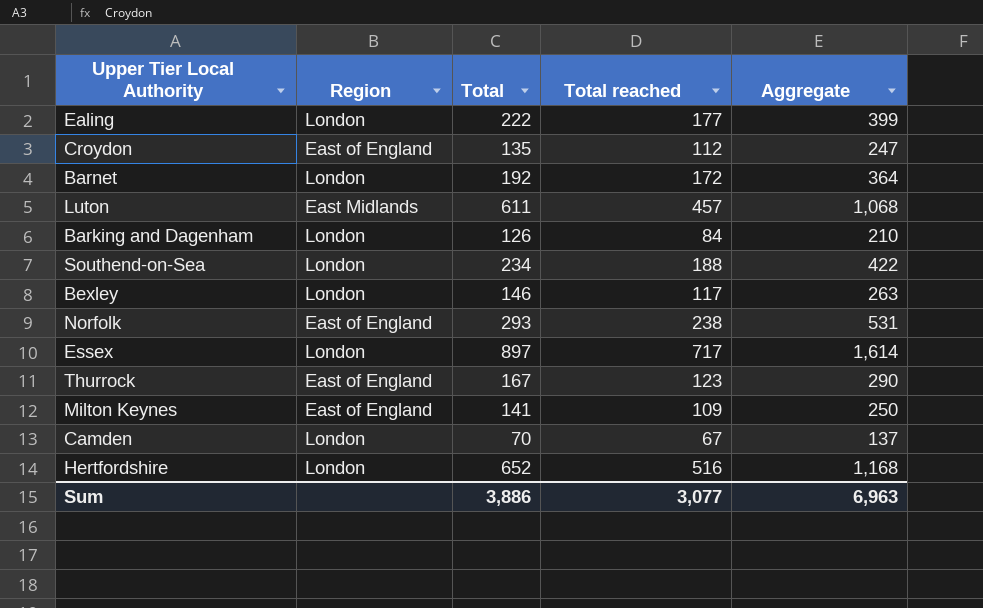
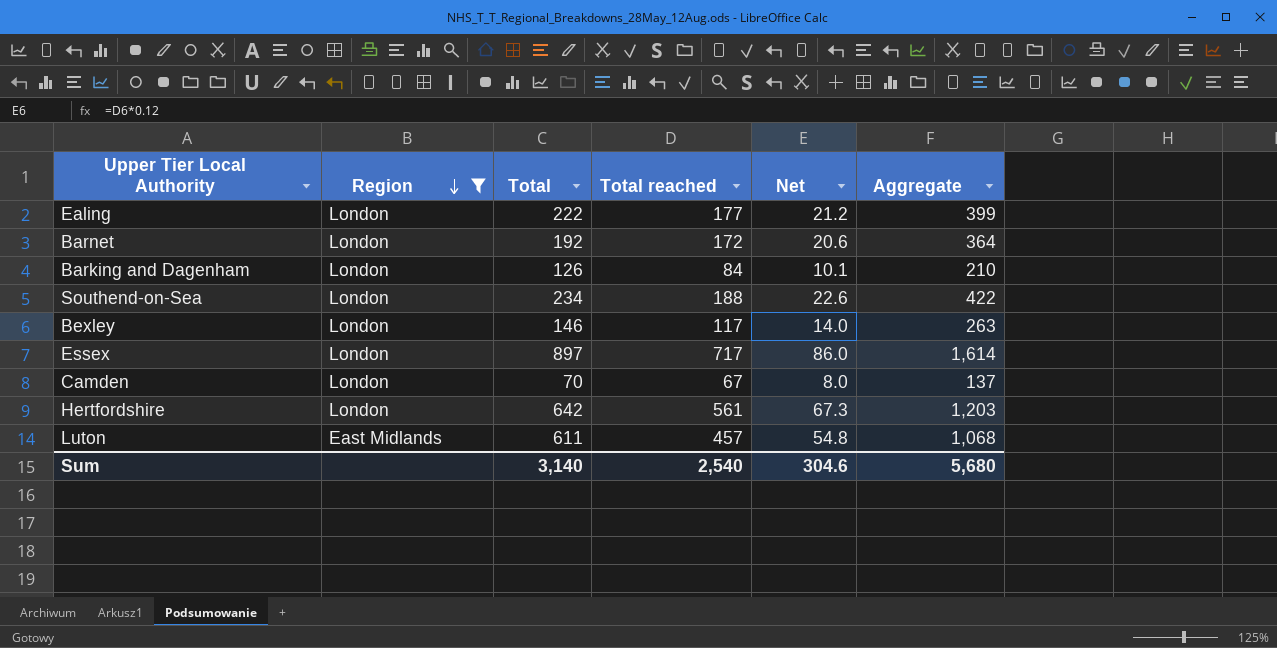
filter: none -> Region != East of England
row order: none -> Region descending
column Net | formula: none -> [Total reached] * 0.12
Hertfordshire | Total: 652 -> 642
Hertfordshire | Total reached: 516 -> 561
Hertfordshire | Aggregate: 1,168 -> 1,203
Sum | Total: 3,886 -> 3,140
Sum | Total reached: 3,077 -> 2,540
Sum | Aggregate: 6,963 -> 5,680

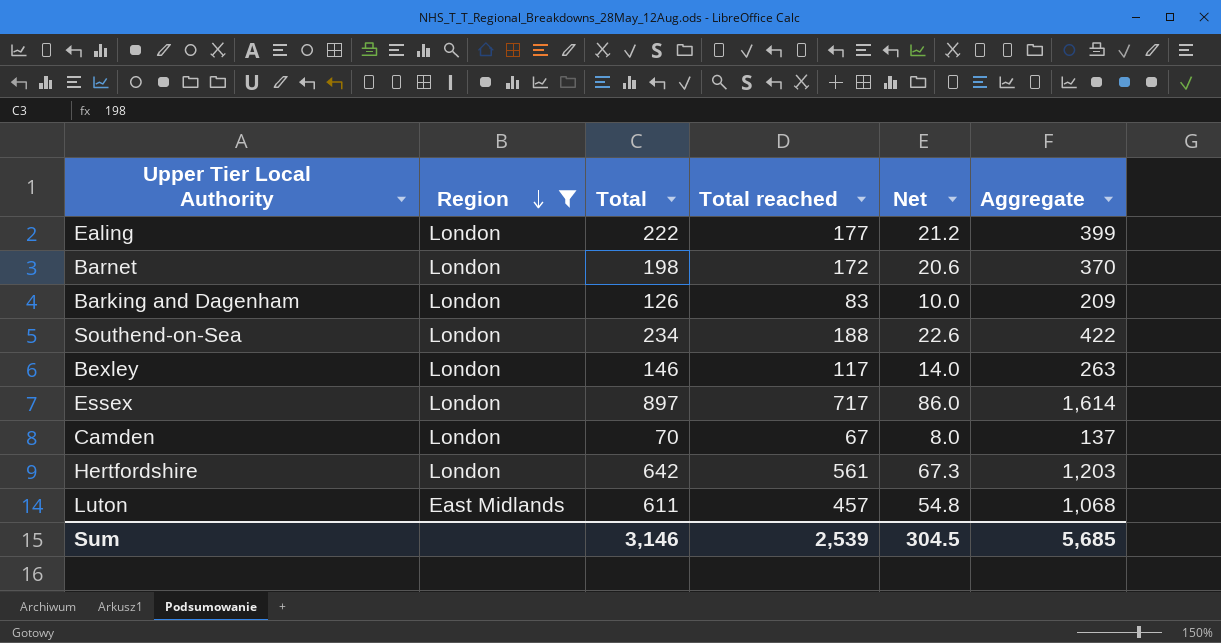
Barnet | Total: 192 -> 198
Barnet | Aggregate: 364 -> 370
Barking and Dagenham | Total reached: 84 -> 83
Barking and Dagenham | Net: 10.1 -> 10.0
Barking and Dagenham | Aggregate: 210 -> 209
Sum | Total: 3,140 -> 3,146
Sum | Total reached: 2,540 -> 2,539
Sum | Net: 304.6 -> 304.5
Sum | Aggregate: 5,680 -> 5,685

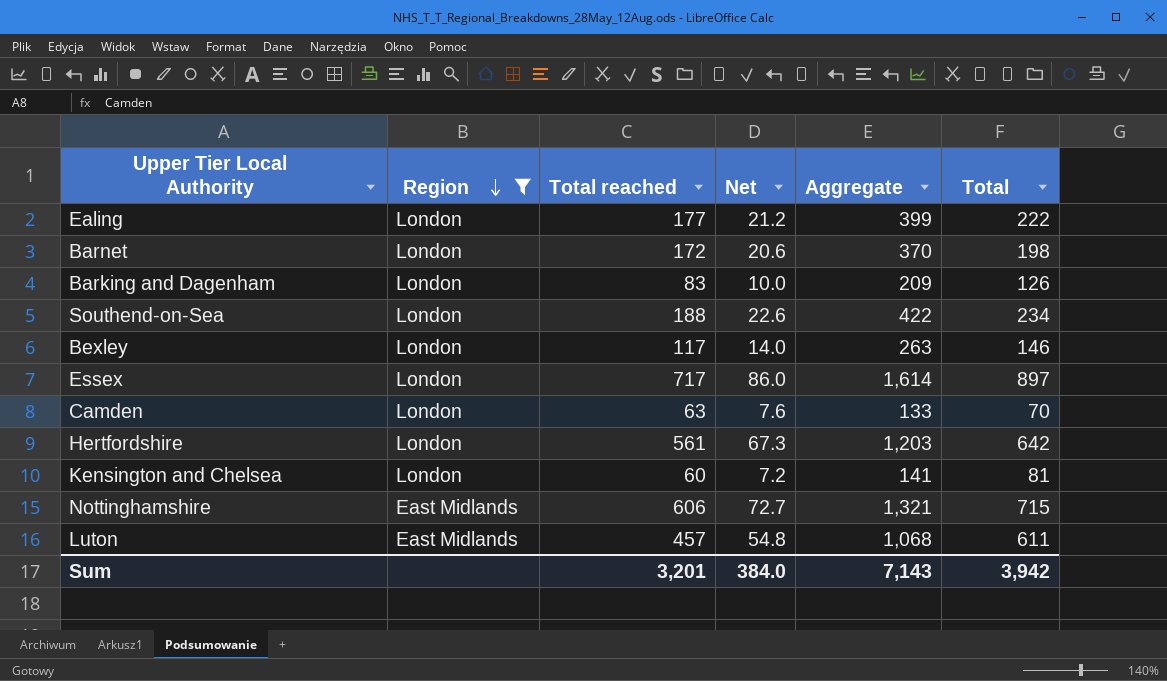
column Total | position: 3 -> 6
Camden | Total reached: 67 -> 63
Camden | Net: 8.0 -> 7.6
Camden | Aggregate: 137 -> 133
row Kensington and Chelsea: none -> London | 60 | 7.2 | 141 | 81
row Nottinghamshire: none -> East Midlands | 606 | 72.7 | 1,321 | 715
Sum | Total reached: 2,539 -> 3,201
Sum | Net: 304.5 -> 384.0
Sum | Aggregate: 5,685 -> 7,143
Sum | Total: 3,146 -> 3,942

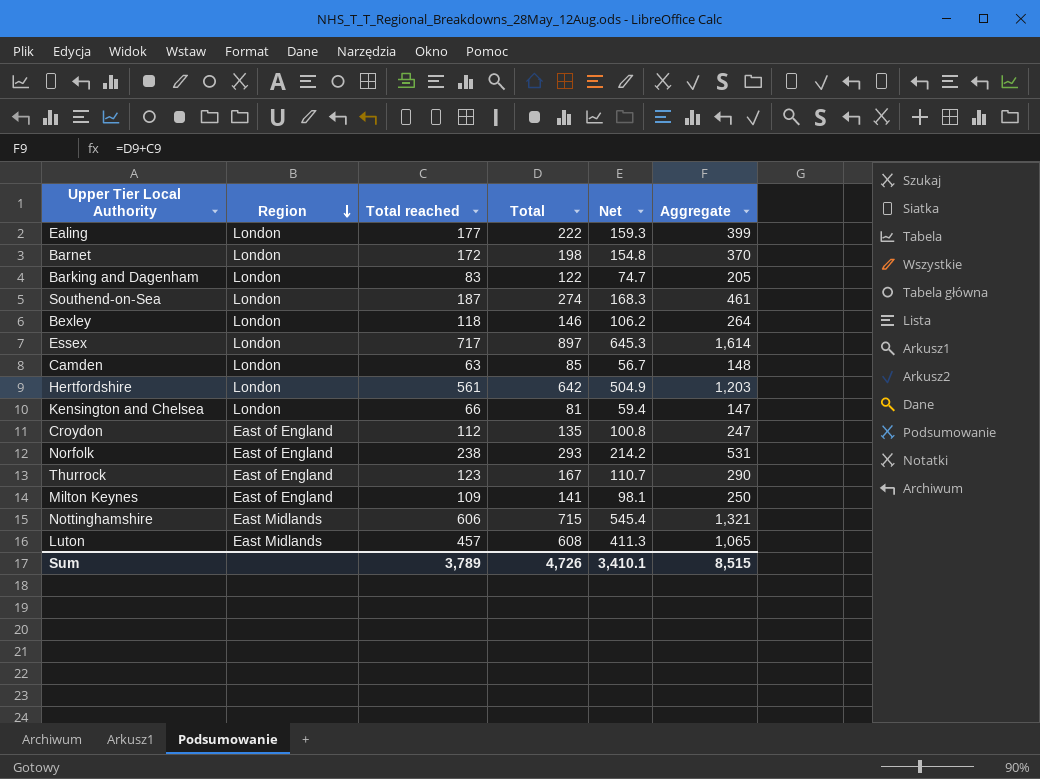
filter: Region != East of England -> none
column Total | position: 6 -> 4
column Net | formula: [Total reached] * 0.12 -> [Total reached] * 0.9
Barking and Dagenham | Total: 126 -> 122
Barking and Dagenham | Aggregate: 209 -> 205
Southend-on-Sea | Total reached: 188 -> 187
Southend-on-Sea | Total: 234 -> 274
Southend-on-Sea | Aggregate: 422 -> 461
Bexley | Total reached: 117 -> 118
Bexley | Aggregate: 263 -> 264
Camden | Total: 70 -> 85
Camden | Aggregate: 133 -> 148
Kensington and Chelsea | Total reached: 60 -> 66
Kensington and Chelsea | Aggregate: 141 -> 147
Luton | Total: 611 -> 608
Luton | Aggregate: 1,068 -> 1,065
Sum | Total reached: 3,201 -> 3,789
Sum | Total: 3,942 -> 4,726
Sum | Net: 384.0 -> 3,410.1
Sum | Aggregate: 7,143 -> 8,515

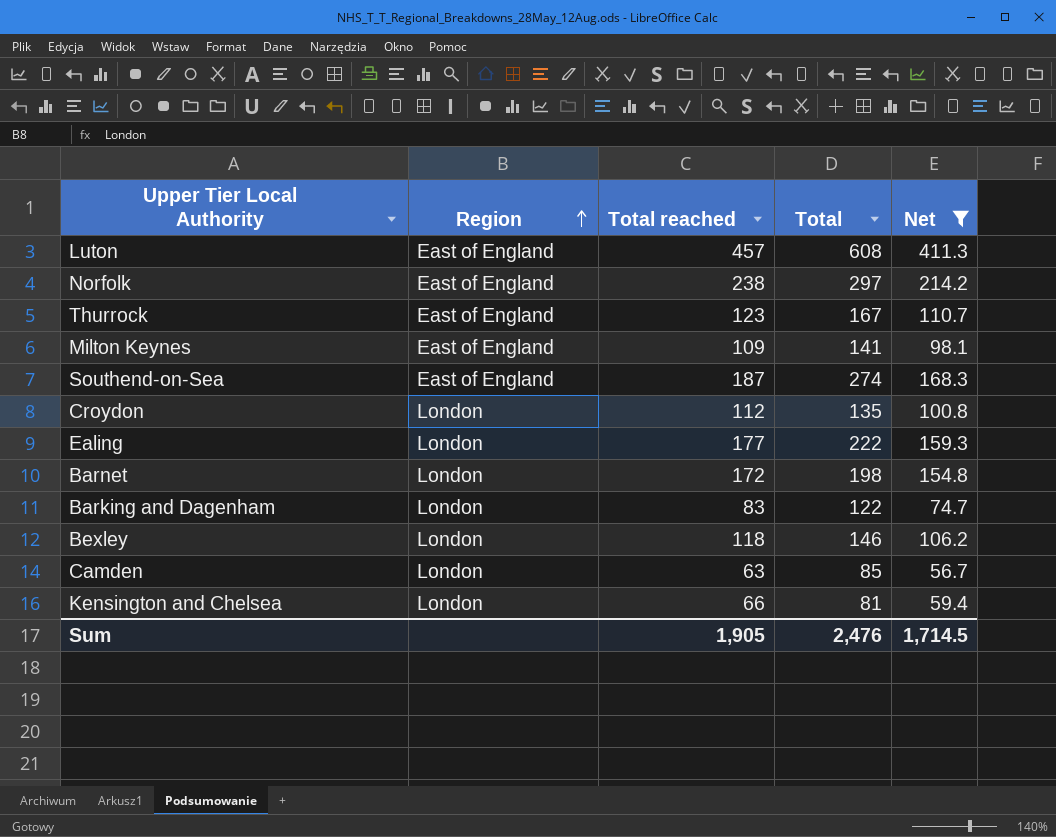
filter: none -> Net <= 411.3
row order: Region descending -> Region ascending
column Aggregate | formula: [Total reached] + [Total] -> none
Luton | Region: East Midlands -> East of England
Norfolk | Total: 293 -> 297
Southend-on-Sea | Region: London -> East of England
Croydon | Region: East of England -> London
Sum | Total reached: 3,789 -> 1,905
Sum | Total: 4,726 -> 2,476
Sum | Net: 3,410.1 -> 1,714.5

